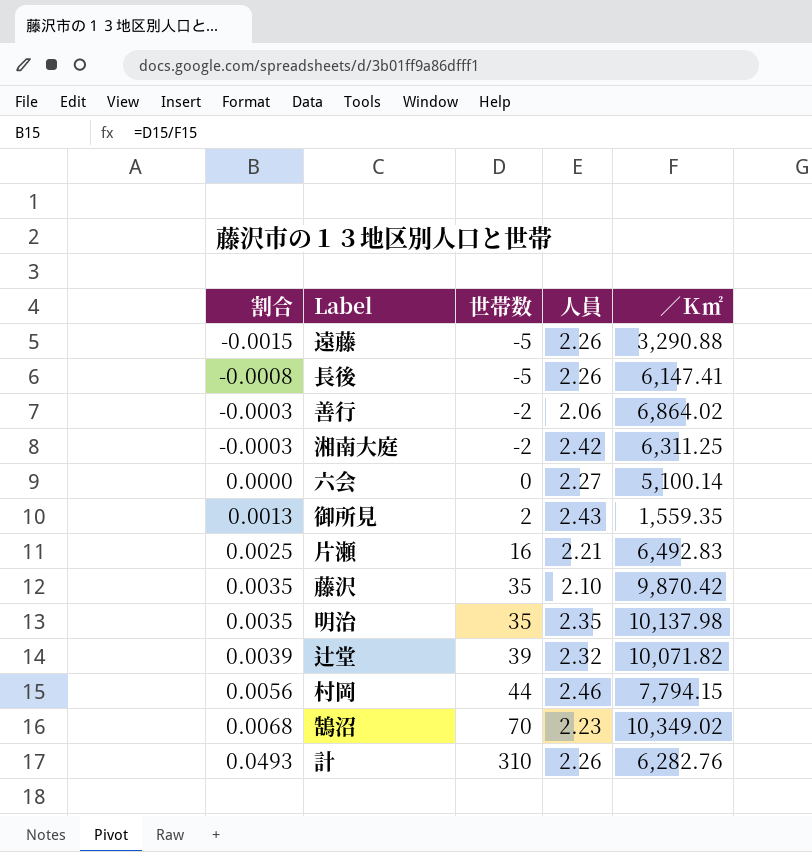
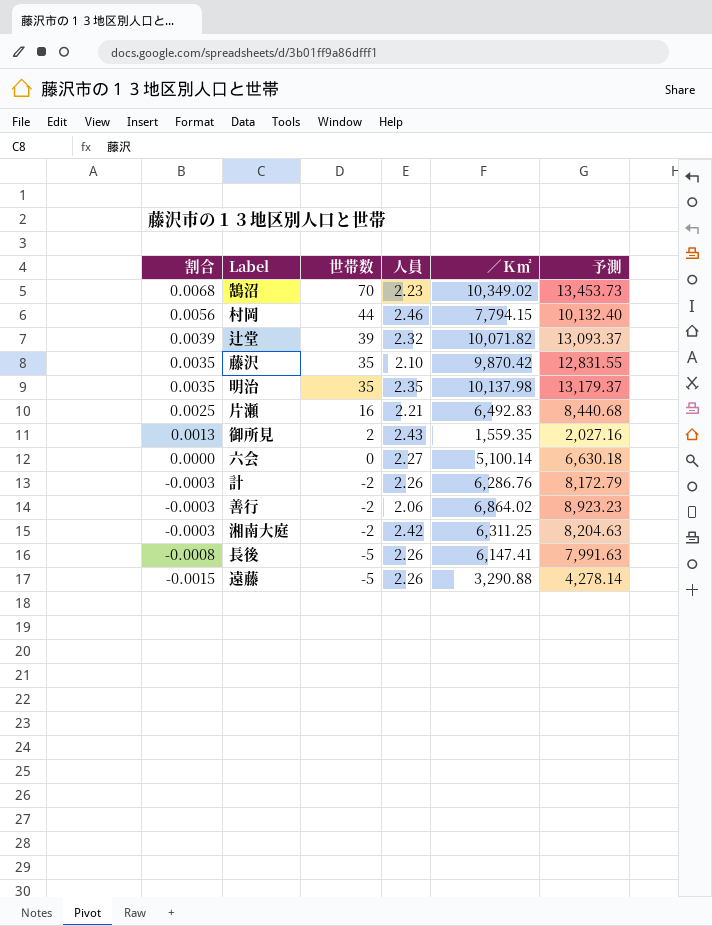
row order: 割合 ascending -> 割合 descending
column 予測 | formula: none -> [／Ｋ㎡] * 1.3
計 | 割合: 0.0493 -> -0.0003
計 | 世帯数: 310 -> -2
計 | ／Ｋ㎡: 6,282.76 -> 6,286.76

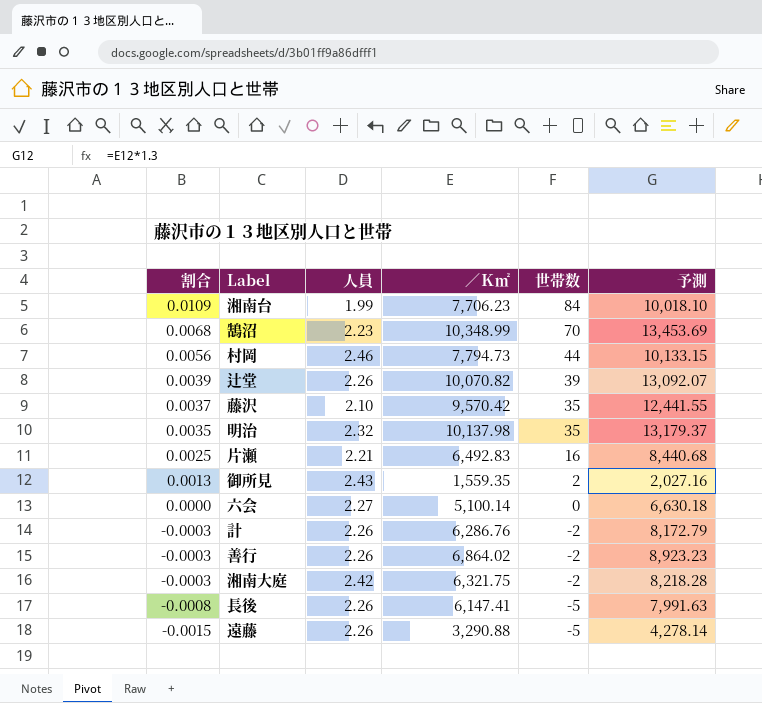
column 世帯数 | position: 3 -> 5
row 湘南台: none -> 0.0109 | 1.99 | 7,706.23 | 84 | 10,018.10
鵠沼 | ／Ｋ㎡: 10,349.02 -> 10,348.99
鵠沼 | 予測: 13,453.73 -> 13,453.69
村岡 | ／Ｋ㎡: 7,794.15 -> 7,794.73
村岡 | 予測: 10,132.40 -> 10,133.15
辻堂 | 人員: 2.32 -> 2.26
辻堂 | ／Ｋ㎡: 10,071.82 -> 10,070.82
辻堂 | 予測: 13,093.37 -> 13,092.07
藤沢 | 割合: 0.0035 -> 0.0037
藤沢 | ／Ｋ㎡: 9,870.42 -> 9,570.42
藤沢 | 予測: 12,831.55 -> 12,441.55
明治 | 人員: 2.35 -> 2.32
善行 | 人員: 2.06 -> 2.26
湘南大庭 | ／Ｋ㎡: 6,311.25 -> 6,321.75
湘南大庭 | 予測: 8,204.63 -> 8,218.28

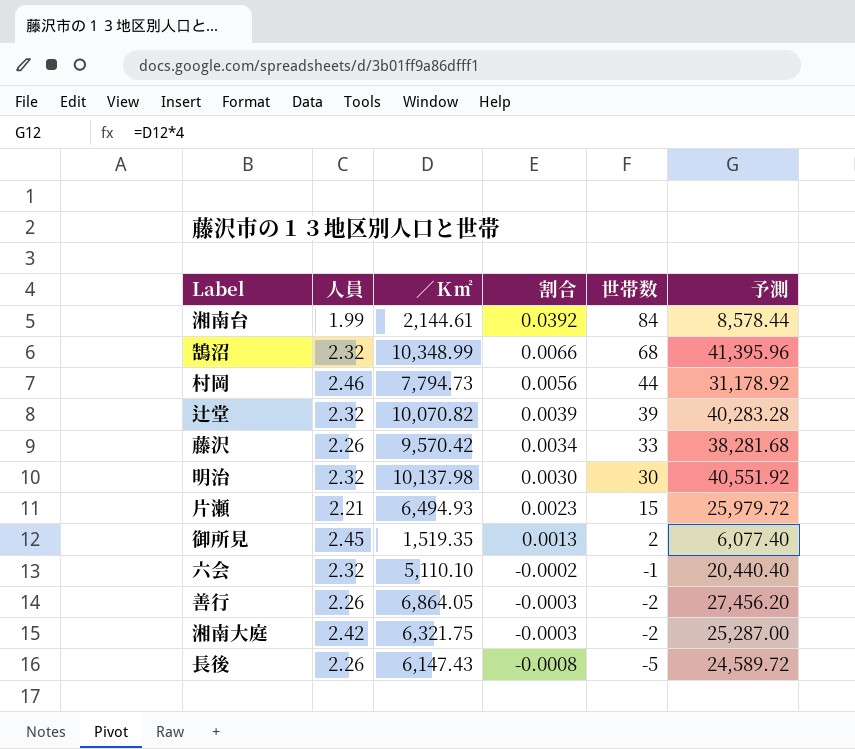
column 割合 | position: 1 -> 4
column 予測 | formula: [／Ｋ㎡] * 1.3 -> [／Ｋ㎡] * 4
row 計: -0.0003 | 2.26 | 6,286.76 | -2 | 8,172.79 -> none
row 遠藤: -0.0015 | 2.26 | 3,290.88 | -5 | 4,278.14 -> none
湘南台 | ／Ｋ㎡: 7,706.23 -> 2,144.61
湘南台 | 割合: 0.0109 -> 0.0392
鵠沼 | 人員: 2.23 -> 2.32
鵠沼 | 割合: 0.0068 -> 0.0066
鵠沼 | 世帯数: 70 -> 68
辻堂 | 人員: 2.26 -> 2.32
藤沢 | 人員: 2.10 -> 2.26
藤沢 | 割合: 0.0037 -> 0.0034
藤沢 | 世帯数: 35 -> 33
明治 | 割合: 0.0035 -> 0.0030
明治 | 世帯数: 35 -> 30
片瀬 | ／Ｋ㎡: 6,492.83 -> 6,494.93
片瀬 | 割合: 0.0025 -> 0.0023
片瀬 | 世帯数: 16 -> 15
御所見 | 人員: 2.43 -> 2.45
御所見 | ／Ｋ㎡: 1,559.35 -> 1,519.35
六会 | 人員: 2.27 -> 2.32
六会 | ／Ｋ㎡: 5,100.14 -> 5,110.10
六会 | 割合: 0.0000 -> -0.0002
六会 | 世帯数: 0 -> -1
善行 | ／Ｋ㎡: 6,864.02 -> 6,864.05
長後 | ／Ｋ㎡: 6,147.41 -> 6,147.43

